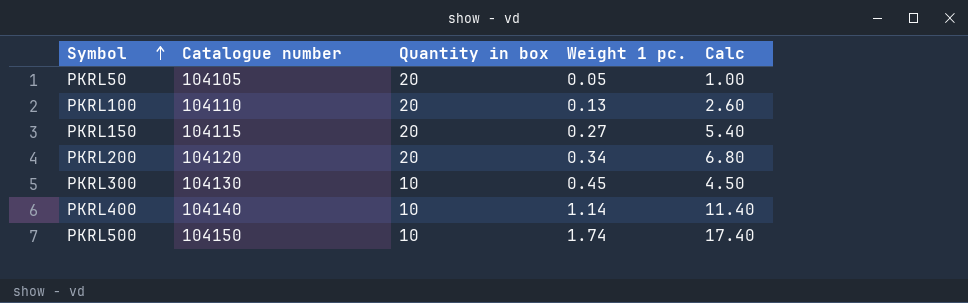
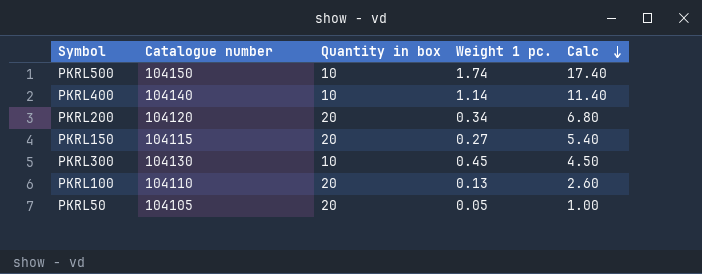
row order: Symbol ascending -> Calc descending

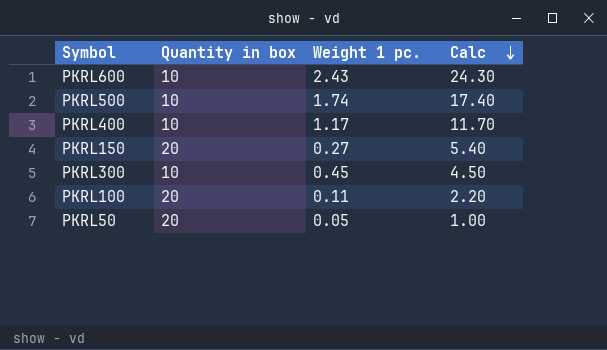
column Catalogue number | position: 2 -> none
row PKRL200: 104120 | 20 | 0.34 | 6.80 -> none
row PKRL600: none -> 10 | 2.43 | 24.30
PKRL400 | Weight 1 pc.: 1.14 -> 1.17
PKRL400 | Calc: 11.40 -> 11.70
PKRL100 | Weight 1 pc.: 0.13 -> 0.11
PKRL100 | Calc: 2.60 -> 2.20

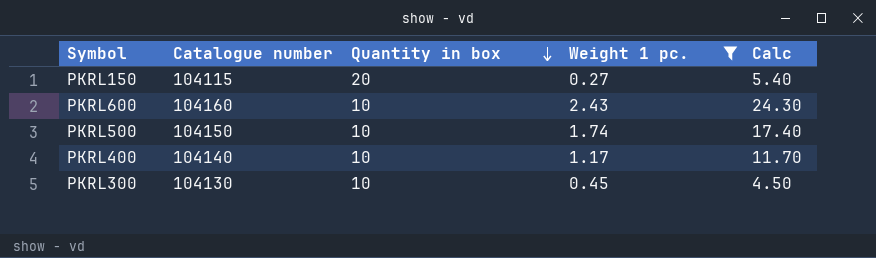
filter: none -> Weight 1 pc. >= 0.27
row order: Calc descending -> Quantity in box descending
column Catalogue number | position: none -> 2

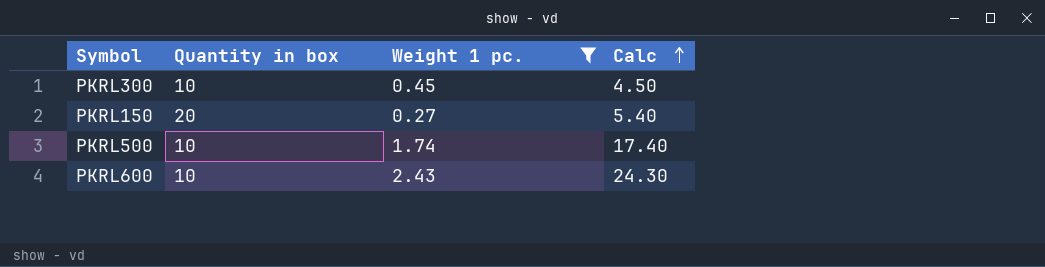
row order: Quantity in box descending -> Calc ascending
column Catalogue number | position: 2 -> none
row PKRL400: 104140 | 10 | 1.17 | 11.70 -> none

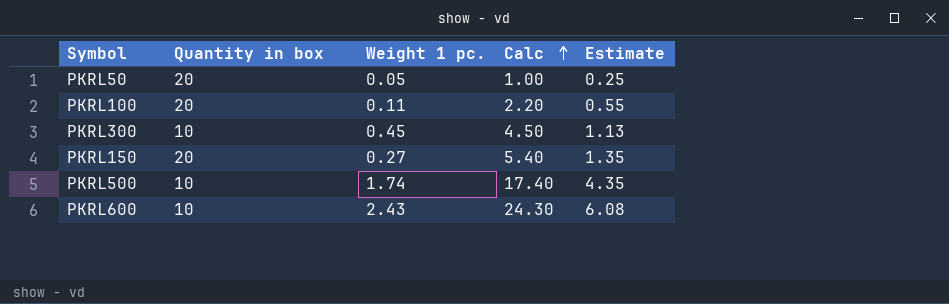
filter: Weight 1 pc. >= 0.27 -> none
column Estimate | formula: none -> [Calc] * 0.25

